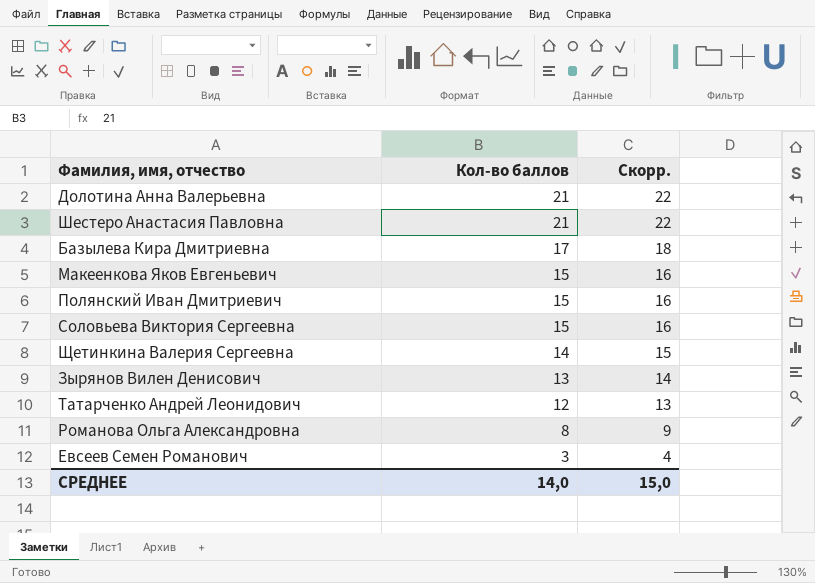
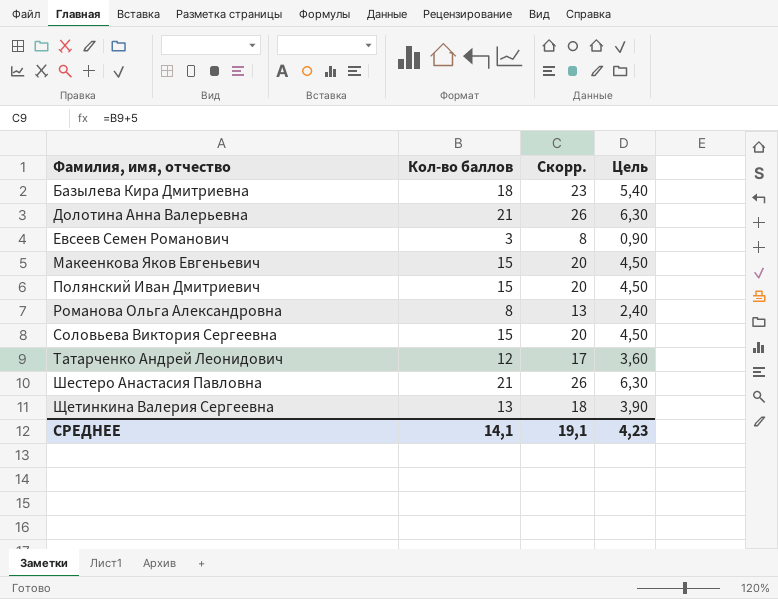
row order: Кол-во баллов descending -> Фамилия, имя, отчество ascending
column Скорр. | formula: [Кол-во баллов] + 1 -> [Кол-во баллов] + 5
column Цель | formula: none -> [Кол-во баллов] * 0,3
row Зырянов Вилен Денисович: 13 | 14 -> none
Базылева Кира Дмитриевна | Кол-во баллов: 17 -> 18
Щетинкина Валерия Сергеевна | Кол-во баллов: 14 -> 13
СРЕДНЕЕ | Кол-во баллов: 14,0 -> 14,1
СРЕДНЕЕ | Скорр.: 15,0 -> 19,1

